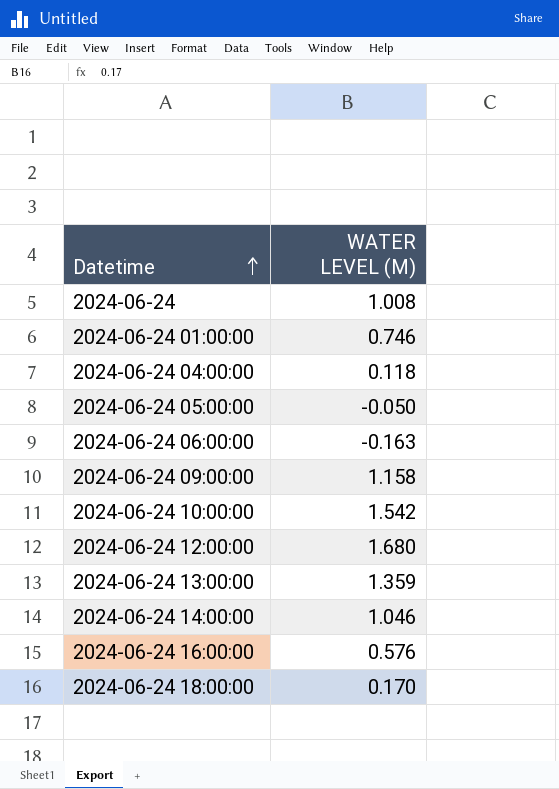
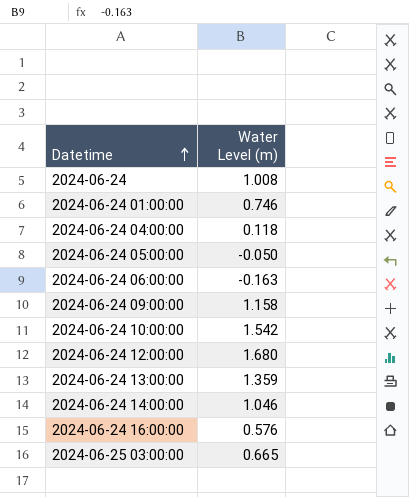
column name: WATER LEVEL (M) -> Water Level (m)
row 2024-06-24 18:00:00: 0.170 -> none
row 2024-06-25 03:00:00: none -> 0.665

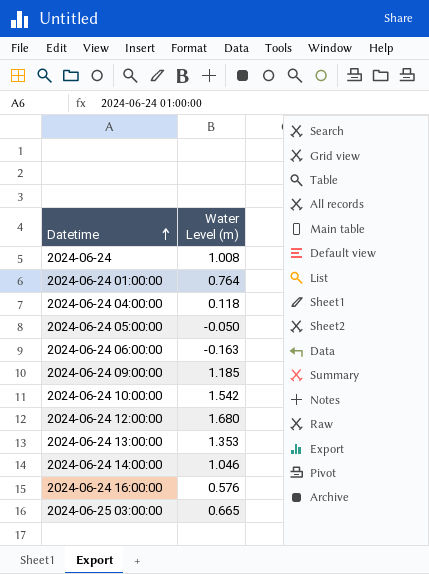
2024-06-24 01:00:00 | Water Level (m): 0.746 -> 0.764
2024-06-24 09:00:00 | Water Level (m): 1.158 -> 1.185
2024-06-24 13:00:00 | Water Level (m): 1.359 -> 1.353

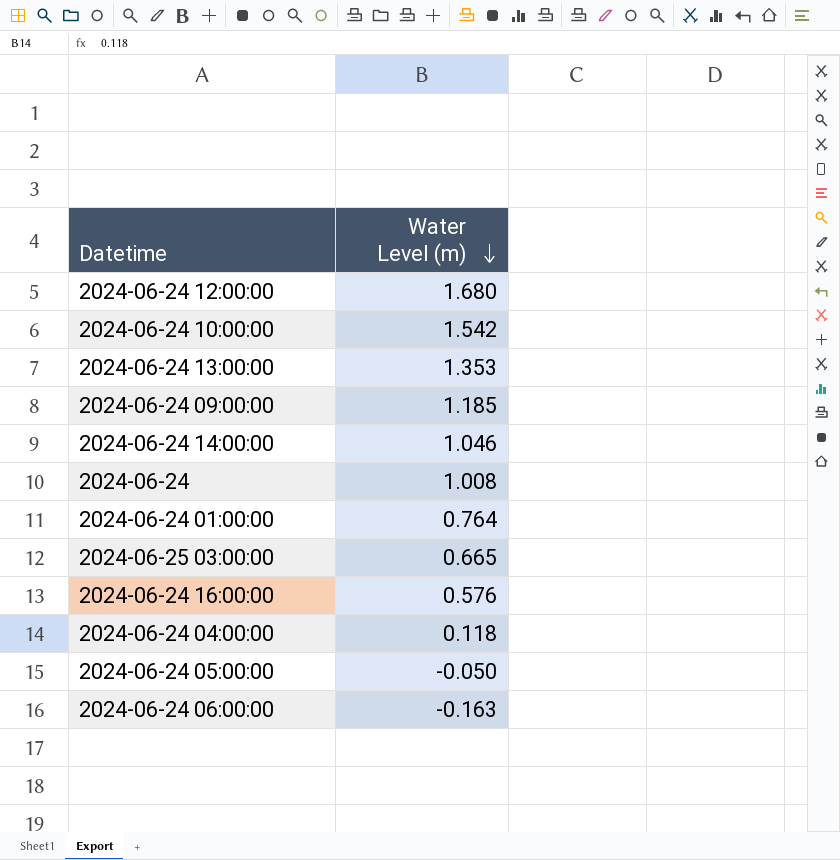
row order: Datetime ascending -> Water Level (m) descending

